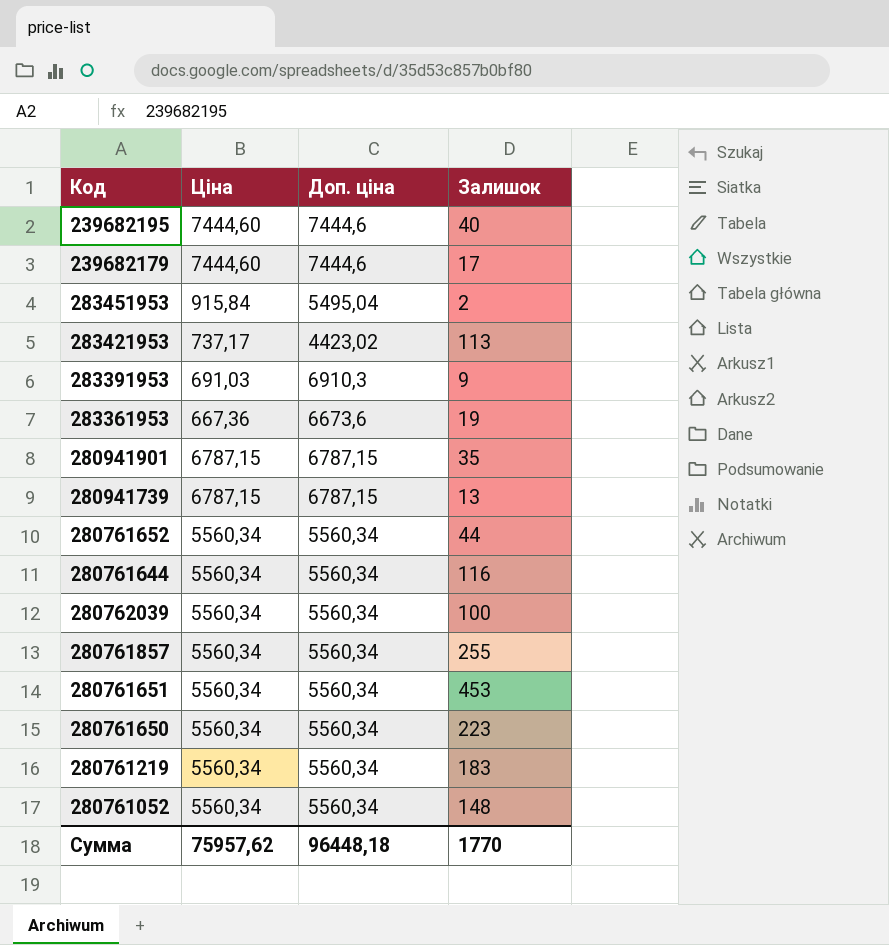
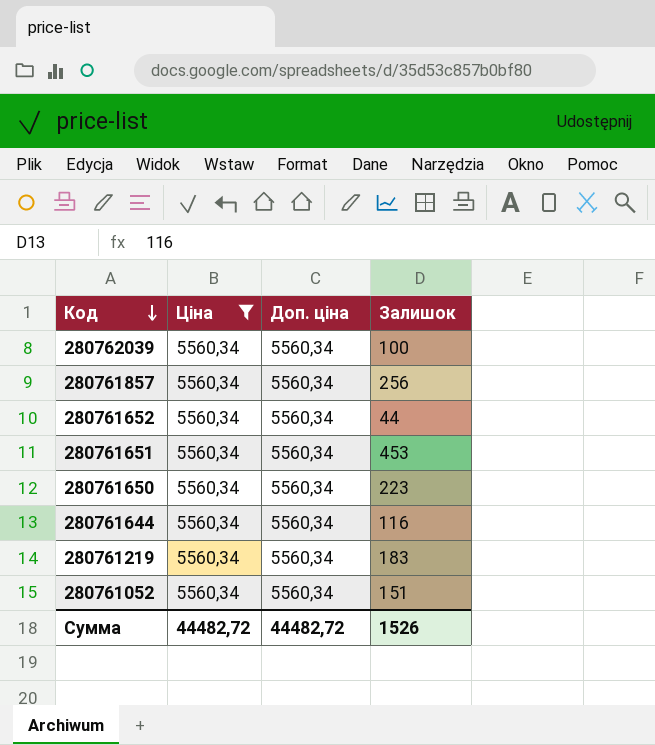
filter: none -> Ціна = 5560,34
row order: none -> Код descending
280761857 | Залишок: 255 -> 256
280761052 | Залишок: 148 -> 151
Сумма | Ціна: 75957,62 -> 44482,72
Сумма | Доп. ціна: 96448,18 -> 44482,72
Сумма | Залишок: 1770 -> 1526

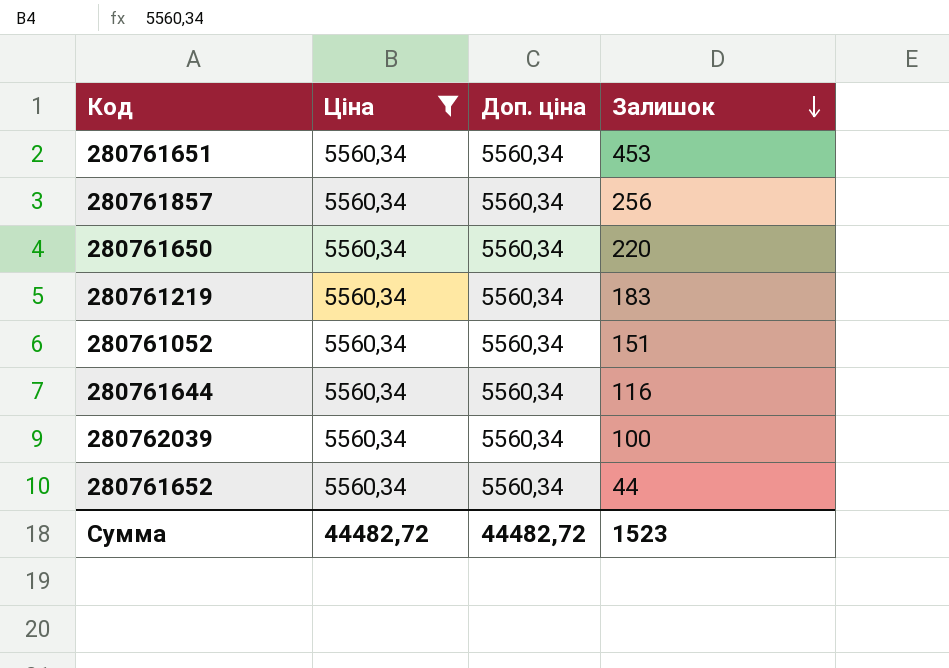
row order: Код descending -> Залишок descending
280761650 | Залишок: 223 -> 220
Сумма | Залишок: 1526 -> 1523

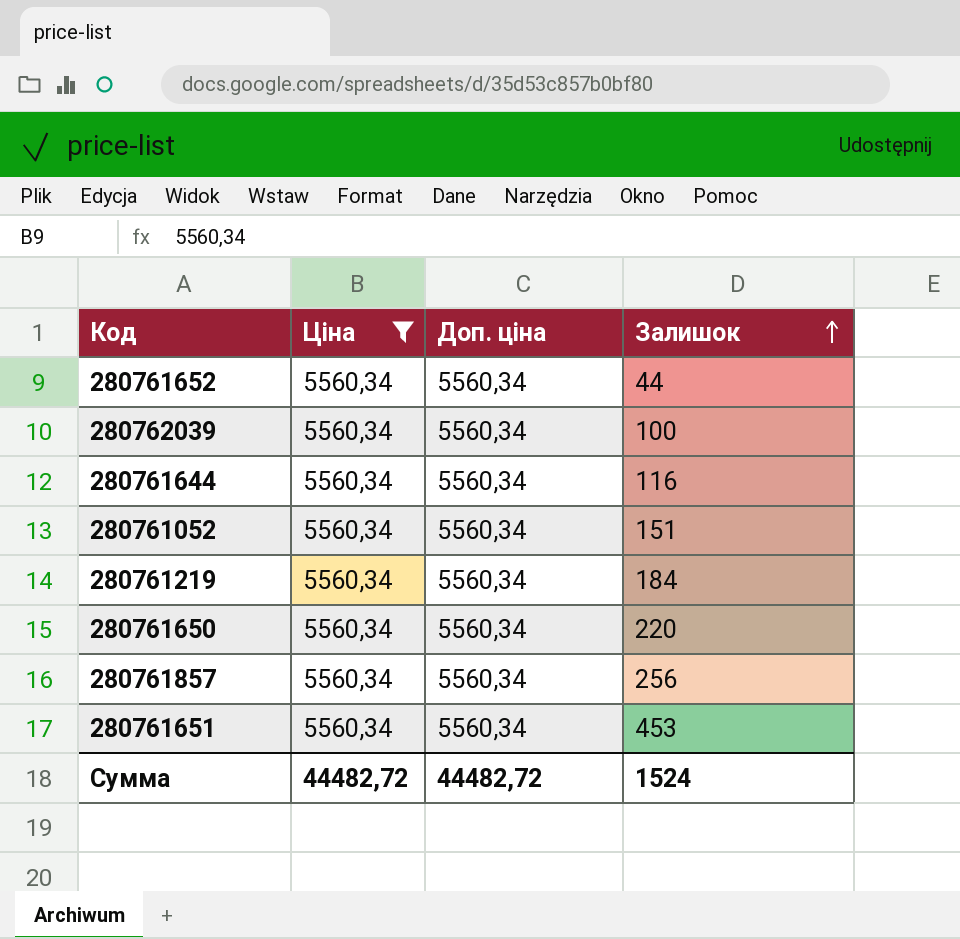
row order: Залишок descending -> Залишок ascending
280761219 | Залишок: 183 -> 184
Сумма | Залишок: 1523 -> 1524

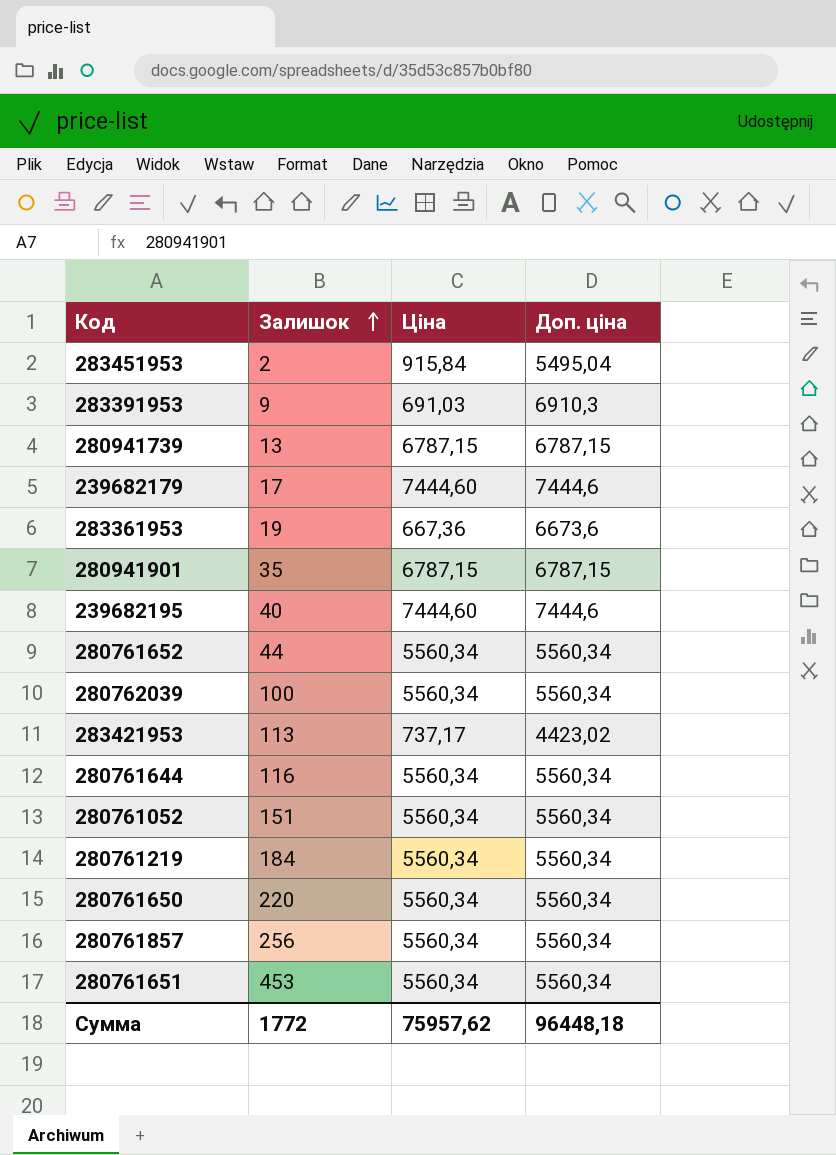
filter: Ціна = 5560,34 -> none
column Залишок | position: 4 -> 2
Сумма | Залишок: 1524 -> 1772
Сумма | Ціна: 44482,72 -> 75957,62
Сумма | Доп. ціна: 44482,72 -> 96448,18

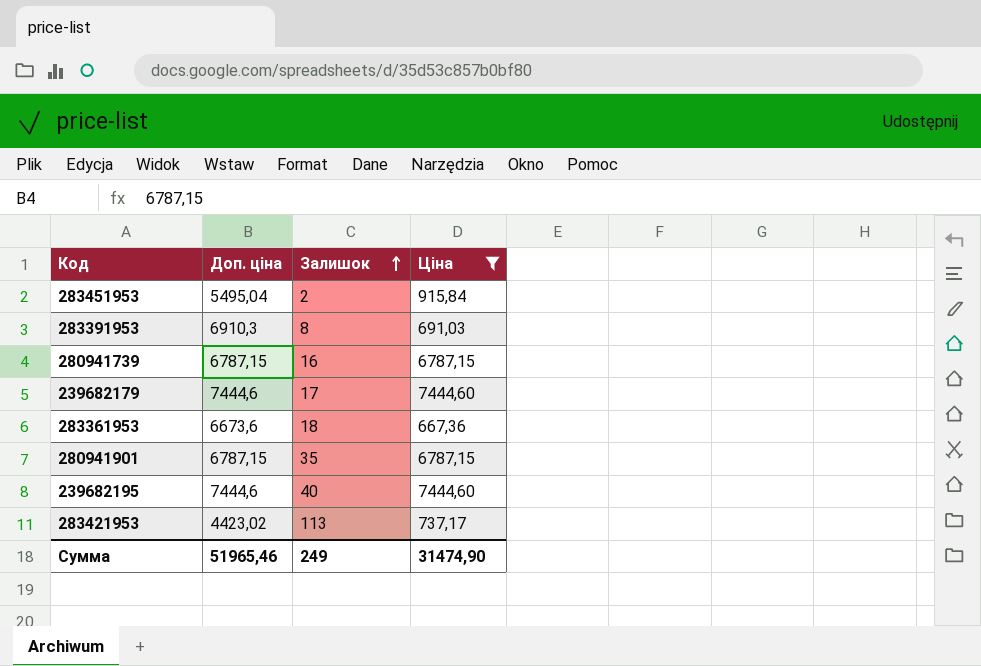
filter: none -> Ціна != 5560,34
column Доп. ціна | position: 4 -> 2
283391953 | Залишок: 9 -> 8
280941739 | Залишок: 13 -> 16
283361953 | Залишок: 19 -> 18
Сумма | Доп. ціна: 96448,18 -> 51965,46
Сумма | Залишок: 1772 -> 249
Сумма | Ціна: 75957,62 -> 31474,90

